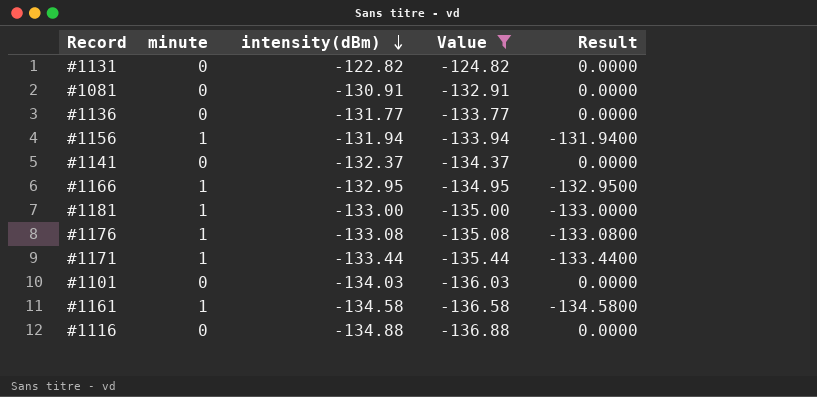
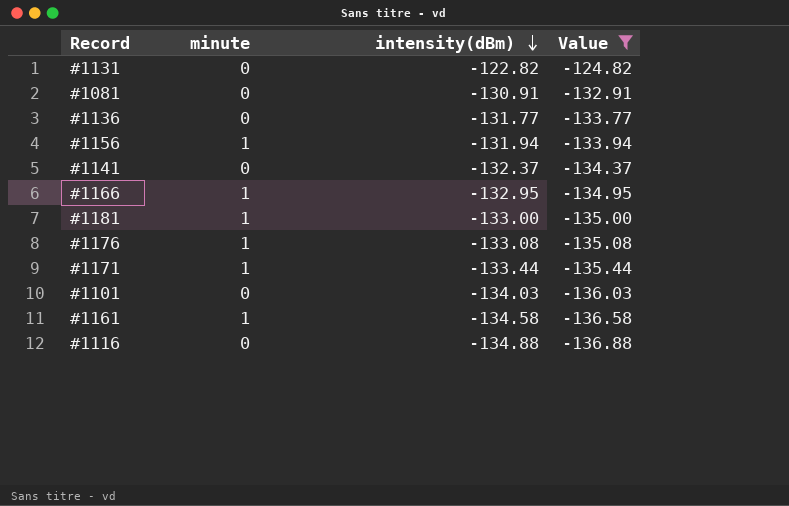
column Result | formula: [minute] * [intensity(dBm)] -> none

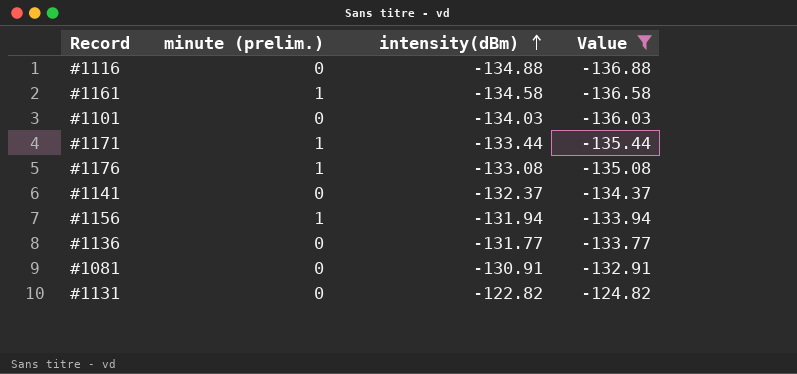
row order: intensity(dBm) descending -> intensity(dBm) ascending
column name: minute -> minute (prelim.)
row #1166: 1 | -132.95 | -134.95 -> none
row #1181: 1 | -133.00 | -135.00 -> none

